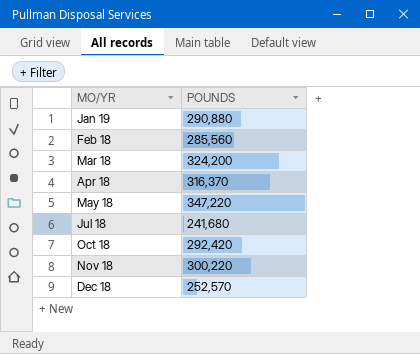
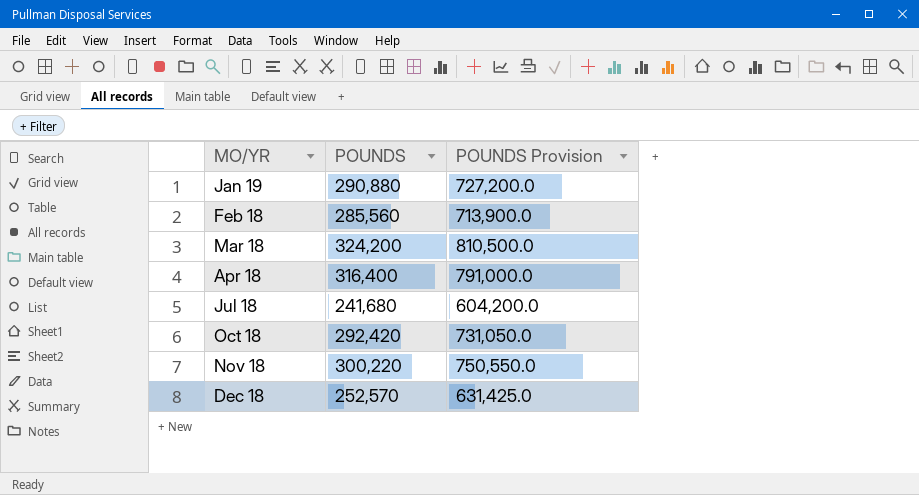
column POUNDS Provision | formula: none -> [POUNDS] * 2.5
row May 18: 347,220 -> none
Apr 18 | POUNDS: 316,370 -> 316,400

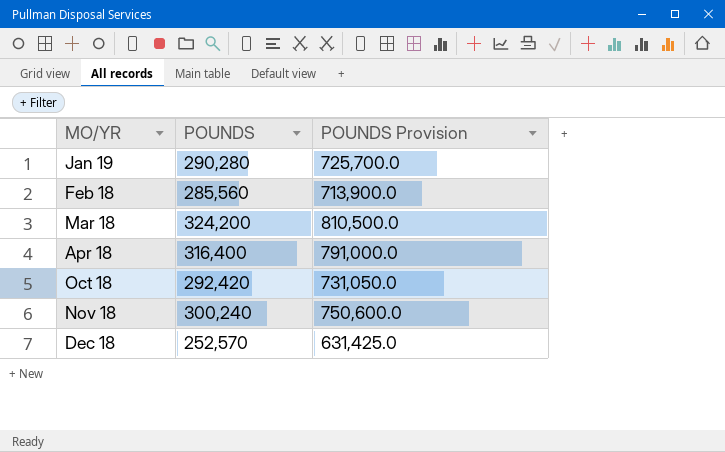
row Jul 18: 241,680 | 604,200.0 -> none
Jan 19 | POUNDS: 290,880 -> 290,280
Jan 19 | POUNDS Provision: 727,200.0 -> 725,700.0
Nov 18 | POUNDS: 300,220 -> 300,240
Nov 18 | POUNDS Provision: 750,550.0 -> 750,600.0

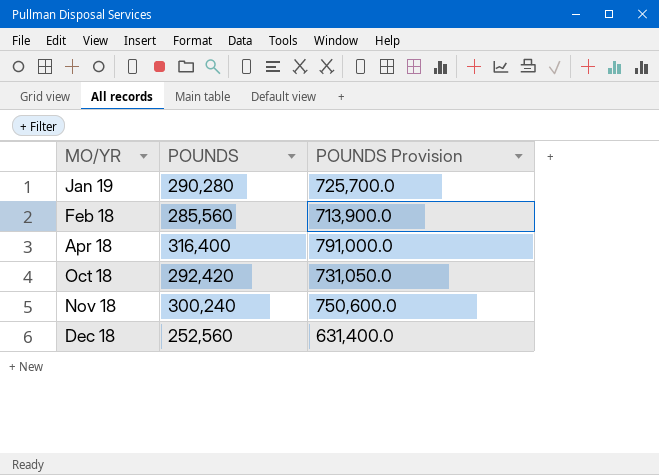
row Mar 18: 324,200 | 810,500.0 -> none
Dec 18 | POUNDS: 252,570 -> 252,560
Dec 18 | POUNDS Provision: 631,425.0 -> 631,400.0

